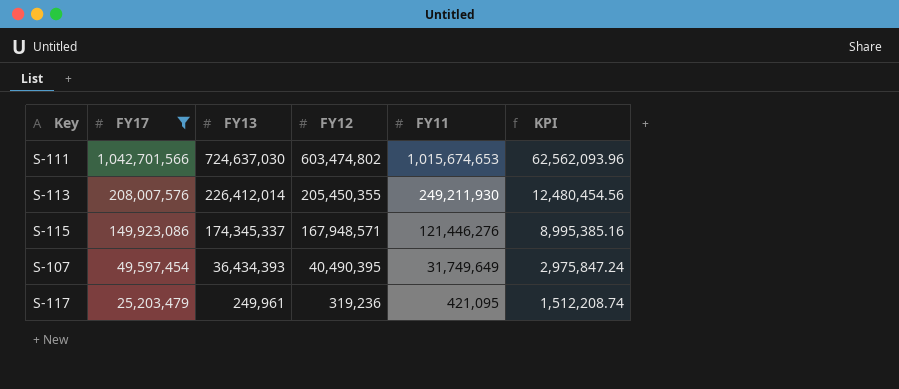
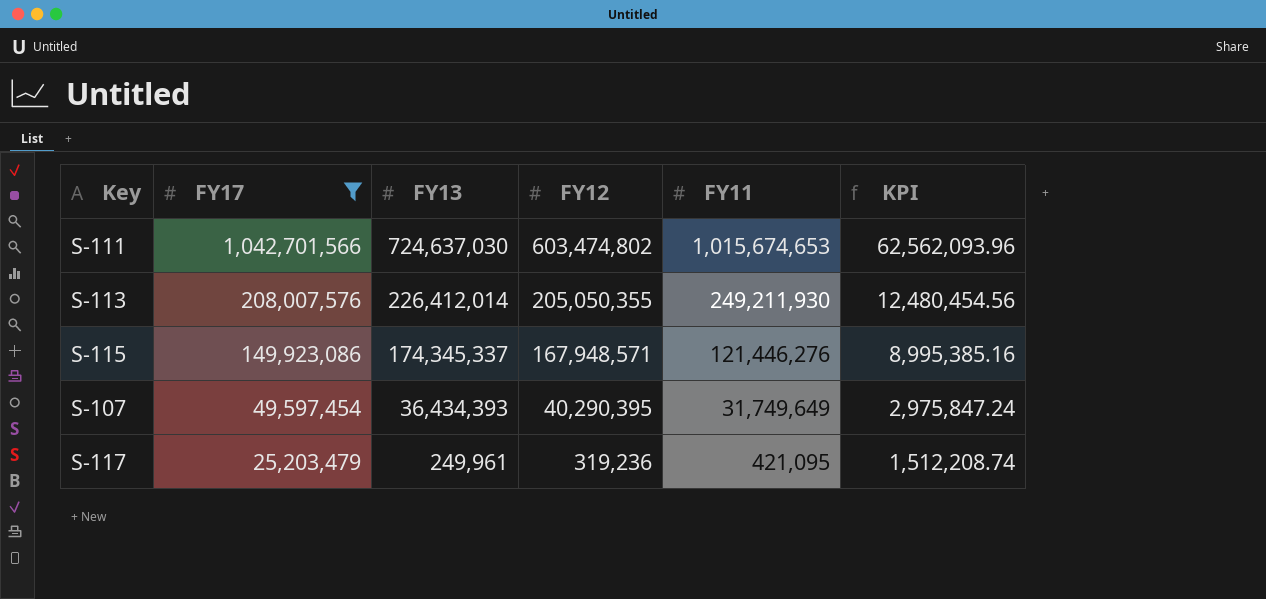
S-113 | FY12: 205,450,355 -> 205,050,355
S-107 | FY12: 40,490,395 -> 40,290,395

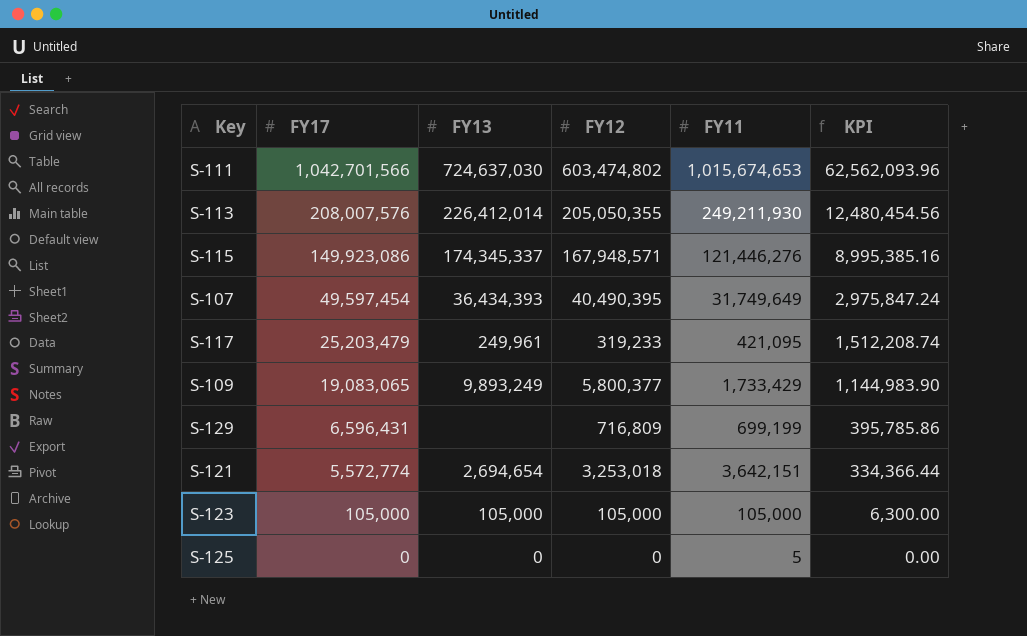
filter: FY17 >= 25,203,479 -> none
S-107 | FY12: 40,290,395 -> 40,490,395
S-117 | FY12: 319,236 -> 319,233

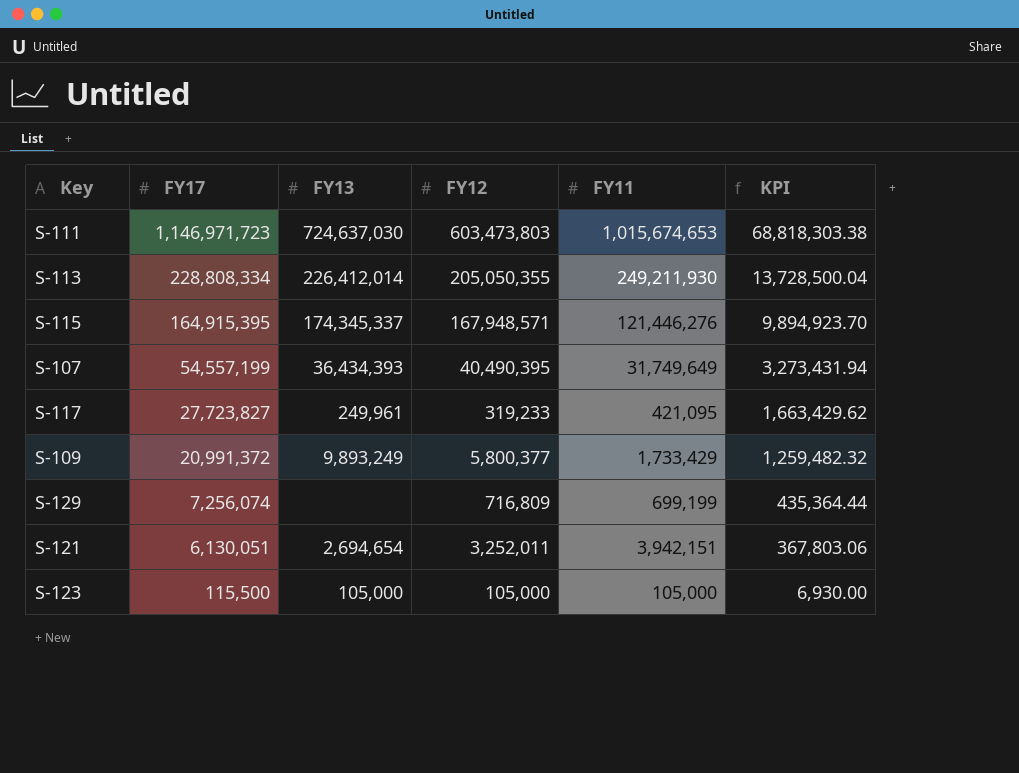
row S-125: 0 | 0 | 0 | 5 | 0.00 -> none
S-111 | FY17: 1,042,701,566 -> 1,146,971,723
S-111 | FY12: 603,474,802 -> 603,473,803
S-111 | KPI: 62,562,093.96 -> 68,818,303.38
S-113 | FY17: 208,007,576 -> 228,808,334
S-113 | KPI: 12,480,454.56 -> 13,728,500.04
S-115 | FY17: 149,923,086 -> 164,915,395
S-115 | KPI: 8,995,385.16 -> 9,894,923.70
S-107 | FY17: 49,597,454 -> 54,557,199
S-107 | KPI: 2,975,847.24 -> 3,273,431.94
S-117 | FY17: 25,203,479 -> 27,723,827
S-117 | KPI: 1,512,208.74 -> 1,663,429.62
S-109 | FY17: 19,083,065 -> 20,991,372
S-109 | KPI: 1,144,983.90 -> 1,259,482.32
S-129 | FY17: 6,596,431 -> 7,256,074
S-129 | KPI: 395,785.86 -> 435,364.44
S-121 | FY17: 5,572,774 -> 6,130,051
S-121 | FY12: 3,253,018 -> 3,252,011
S-121 | FY11: 3,642,151 -> 3,942,151
S-121 | KPI: 334,366.44 -> 367,803.06
S-123 | FY17: 105,000 -> 115,500
S-123 | KPI: 6,300.00 -> 6,930.00

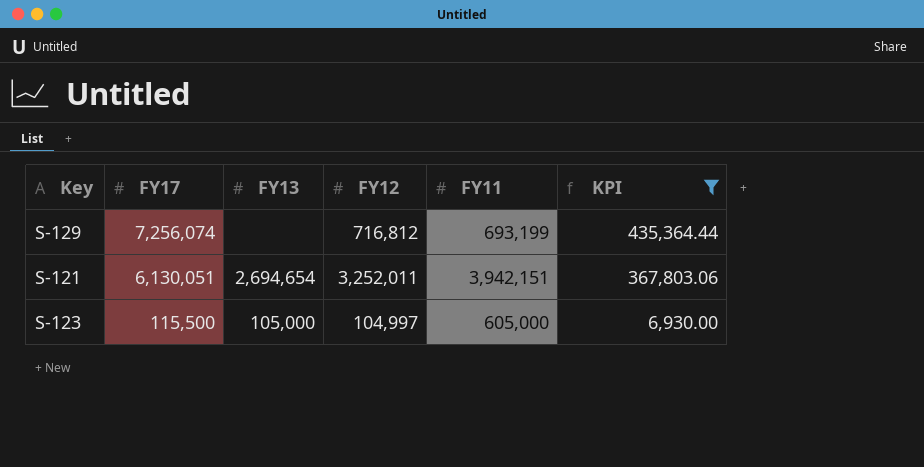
filter: none -> KPI <= 435,364.44
S-129 | FY12: 716,809 -> 716,812
S-129 | FY11: 699,199 -> 693,199
S-123 | FY12: 105,000 -> 104,997
S-123 | FY11: 105,000 -> 605,000

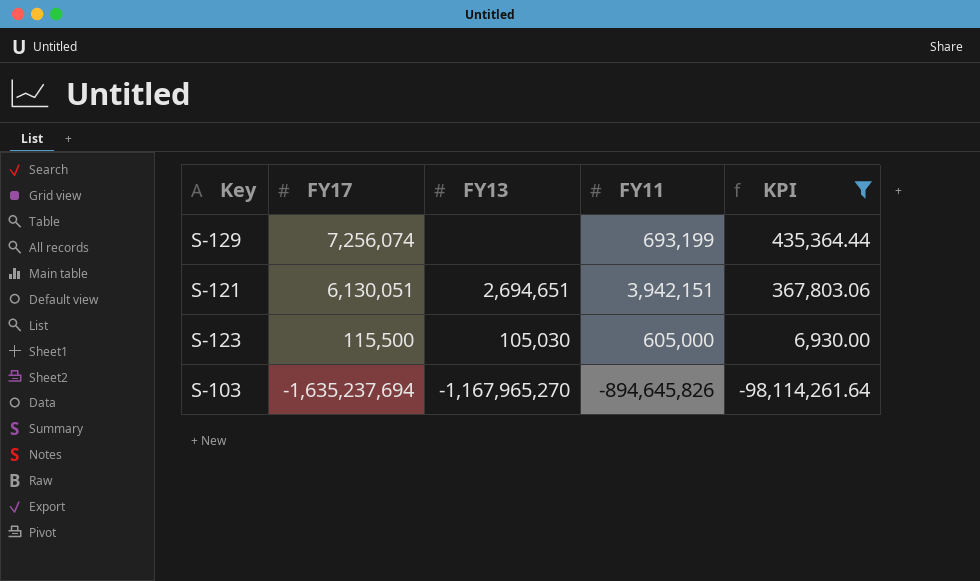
column FY12 | position: 4 -> none
S-121 | FY13: 2,694,654 -> 2,694,651
S-123 | FY13: 105,000 -> 105,030
row S-103: none -> -1,635,237,694 | -1,167,965,270 | -894,645,826 | -98,114,261.64

